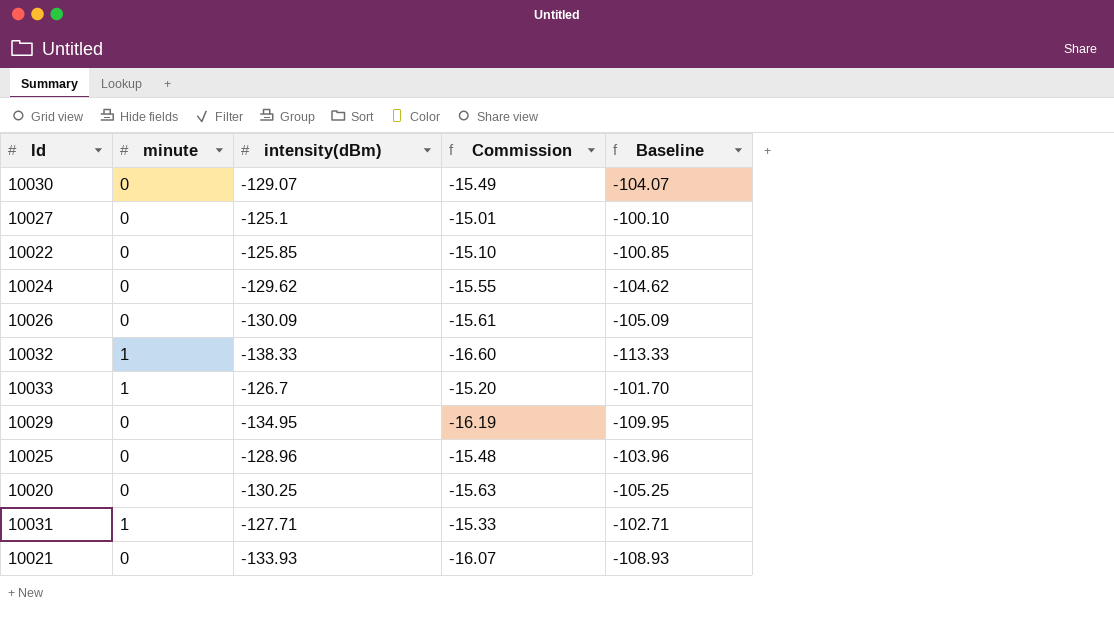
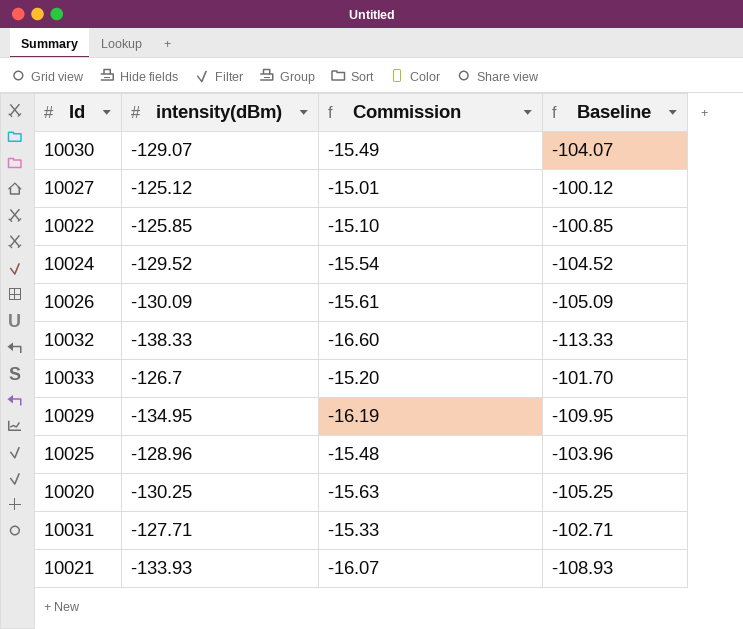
column minute | position: 2 -> none
10027 | intensity(dBm): -125.1 -> -125.12
10027 | Baseline: -100.10 -> -100.12
10024 | intensity(dBm): -129.62 -> -129.52
10024 | Commission: -15.55 -> -15.54
10024 | Baseline: -104.62 -> -104.52

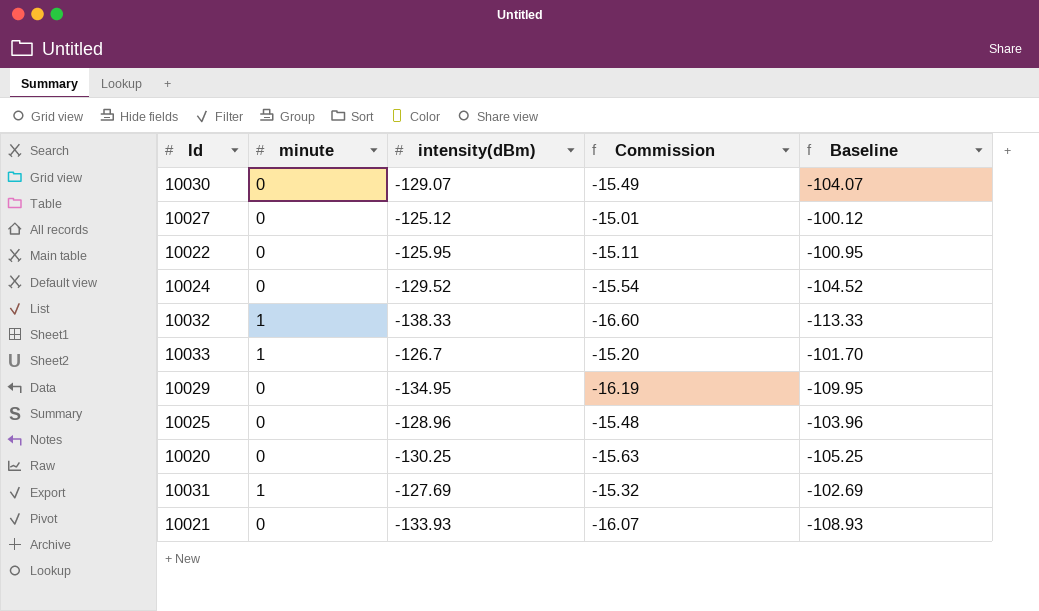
column minute | position: none -> 2
row 10026: -130.09 | -15.61 | -105.09 -> none
10022 | intensity(dBm): -125.85 -> -125.95
10022 | Commission: -15.10 -> -15.11
10022 | Baseline: -100.85 -> -100.95
10031 | intensity(dBm): -127.71 -> -127.69
10031 | Commission: -15.33 -> -15.32
10031 | Baseline: -102.71 -> -102.69

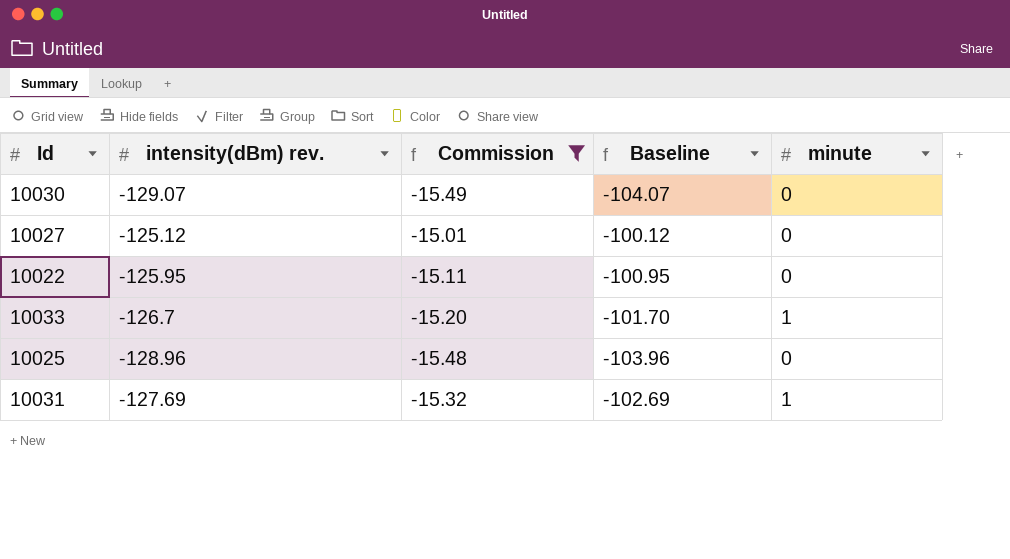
filter: none -> Commission >= -15.49
column name: intensity(dBm) -> intensity(dBm) rev.
column minute | position: 2 -> 5

